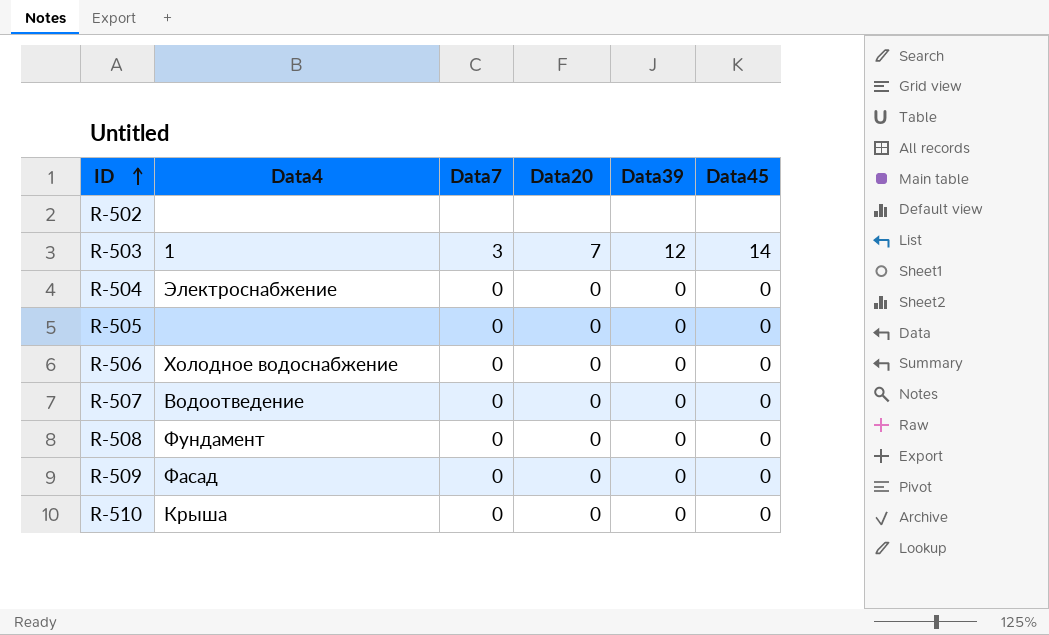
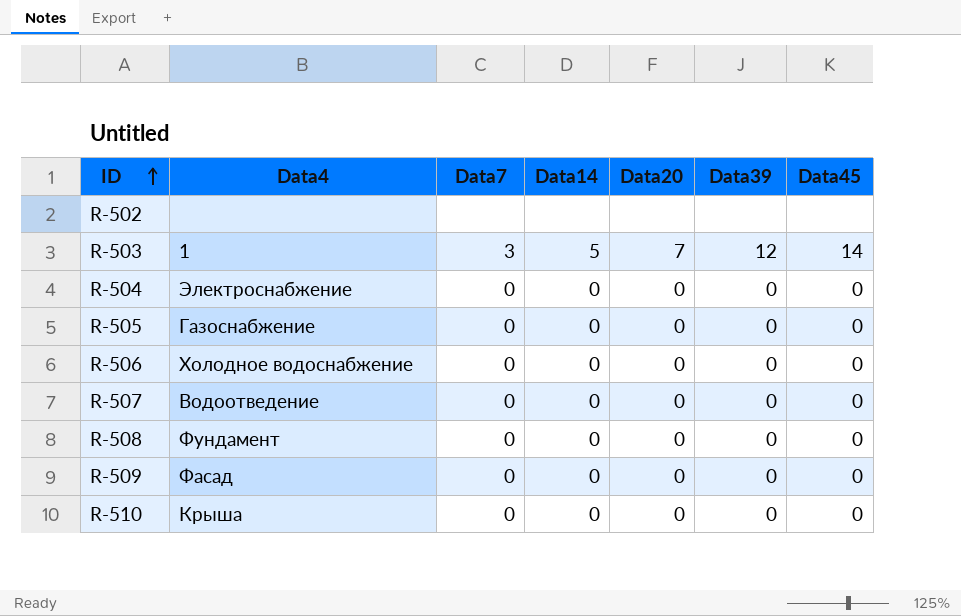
column Data14 | position: none -> 4
R-505 | Data4: none -> Газоснабжение

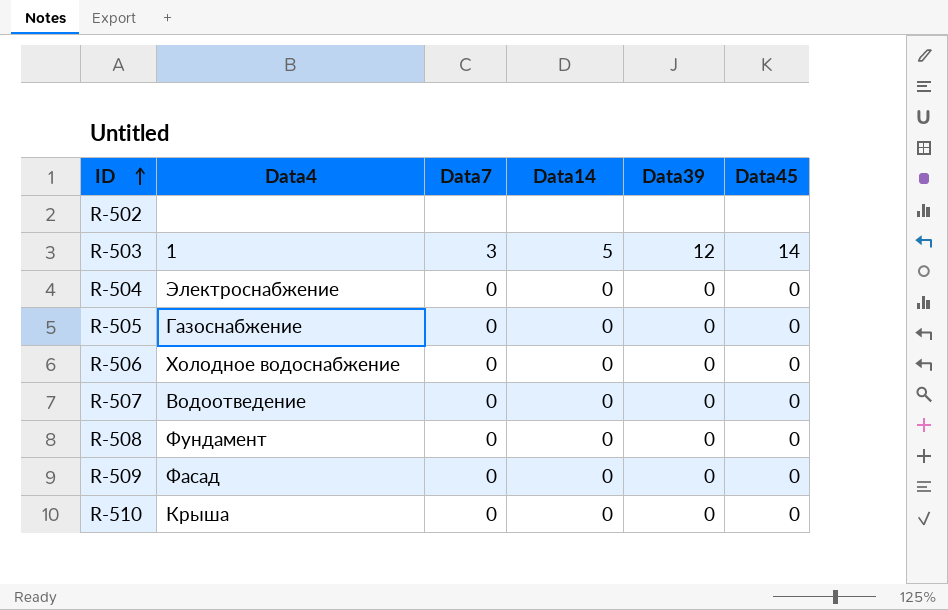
column Data20 | position: 5 -> none

